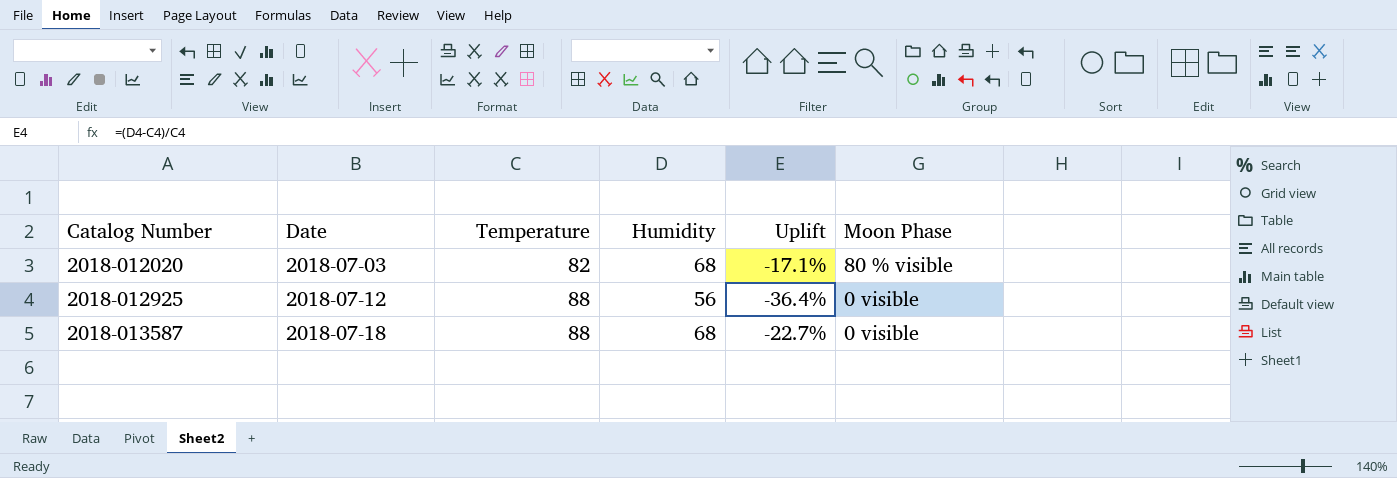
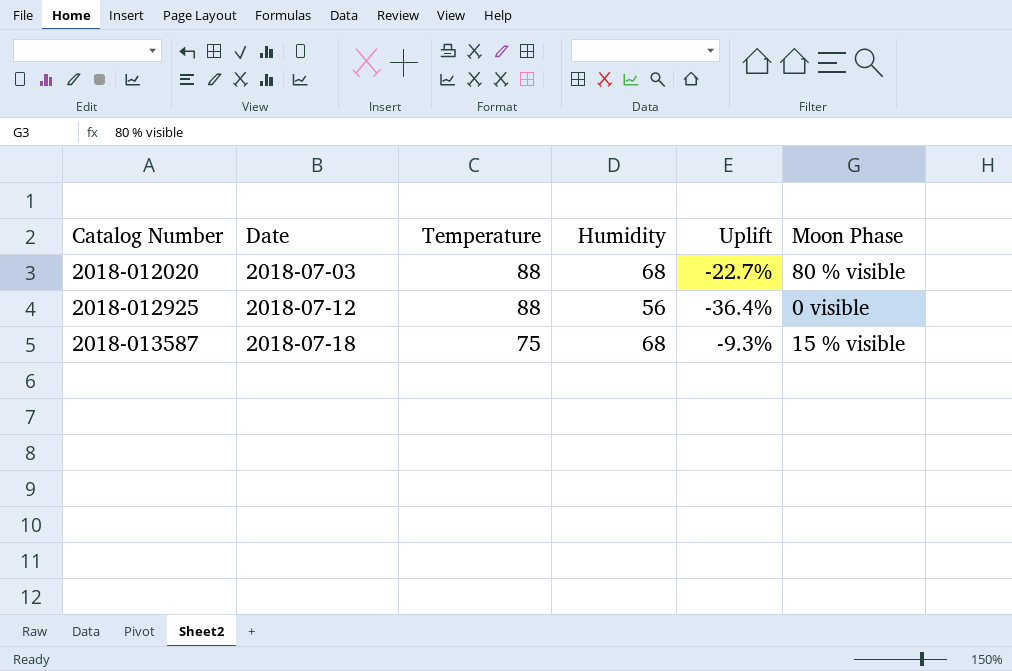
2018-012020 | Temperature: 82 -> 88
2018-012020 | Uplift: -17.1% -> -22.7%
2018-013587 | Temperature: 88 -> 75
2018-013587 | Uplift: -22.7% -> -9.3%
2018-013587 | Moon Phase: 0 visible -> 15 % visible

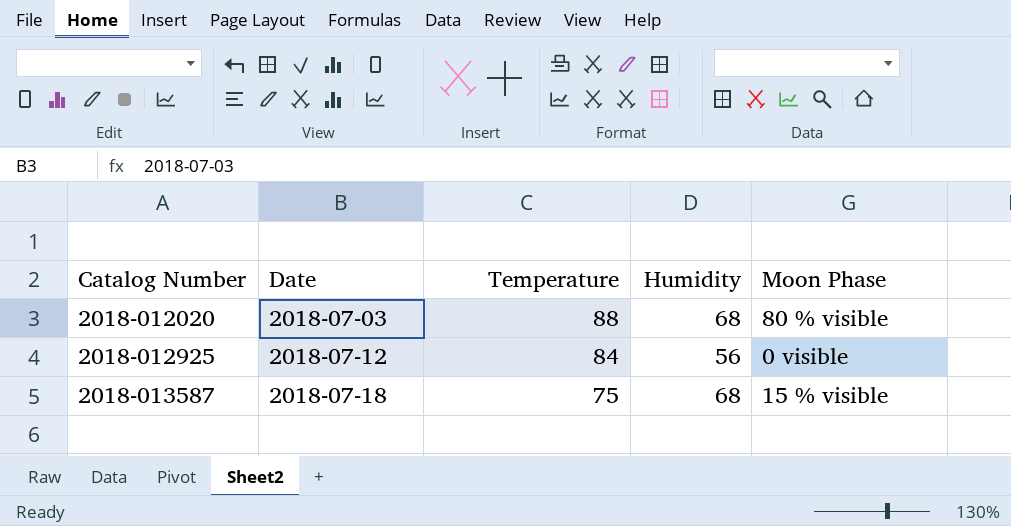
column Uplift | formula: ([Humidity] - [Temperature]) / [Temperature] -> none
2018-012925 | Temperature: 88 -> 84

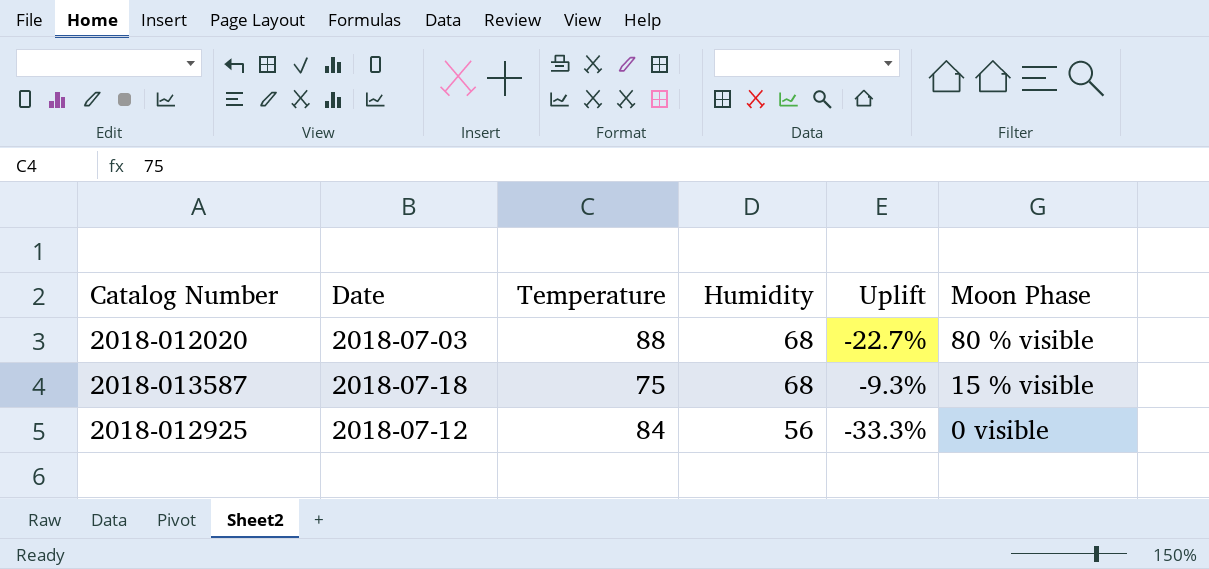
row order: Catalog Number ascending -> Humidity descending
column Uplift | formula: none -> ([Humidity] - [Temperature]) / [Temperature]

